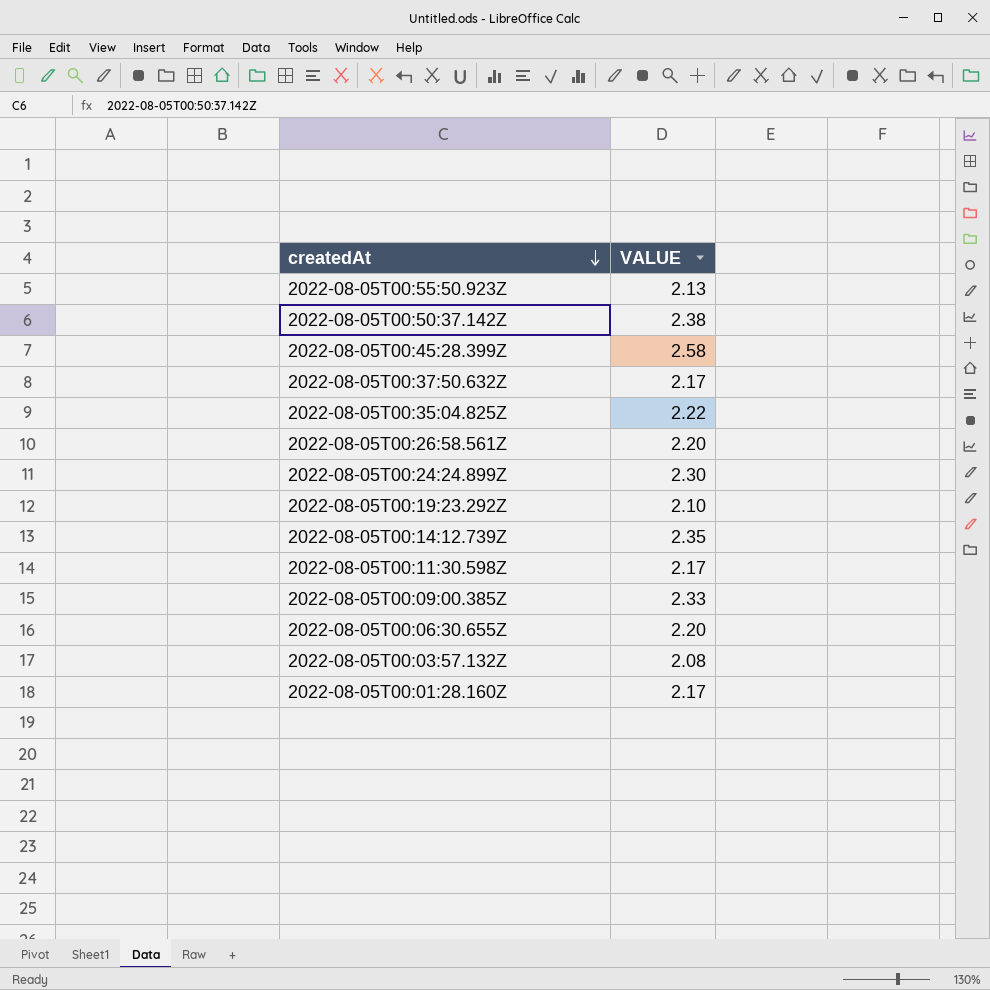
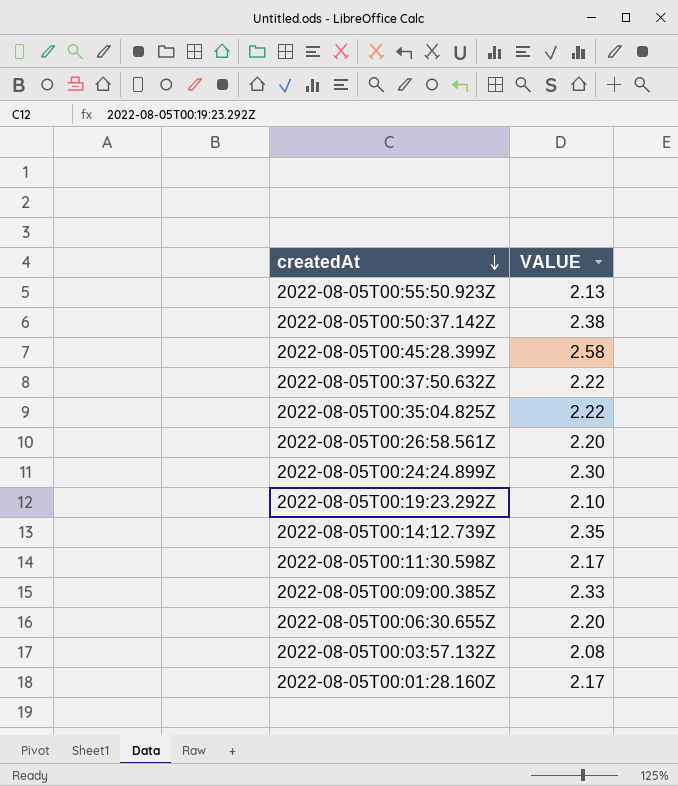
2022-08-05T00:37:50.632Z | VALUE: 2.17 -> 2.22

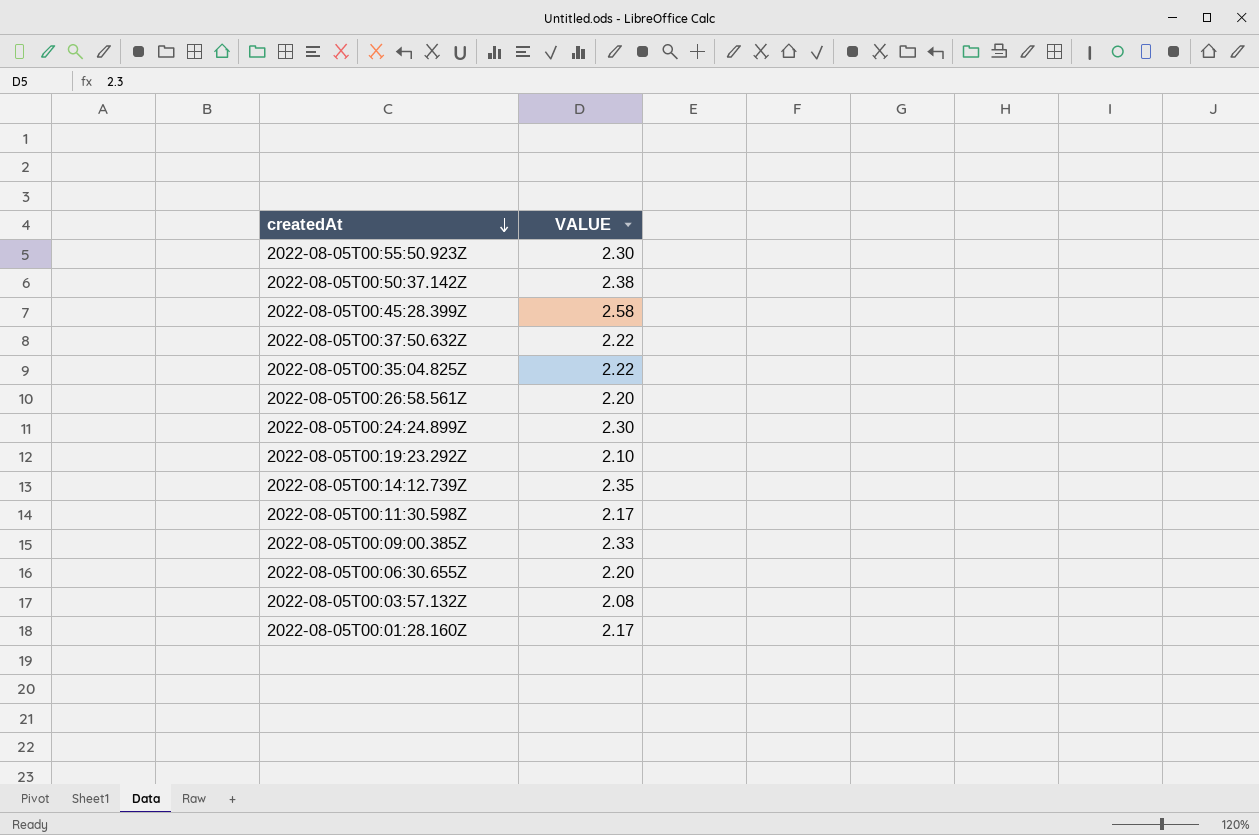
2022-08-05T00:55:50.923Z | VALUE: 2.13 -> 2.30

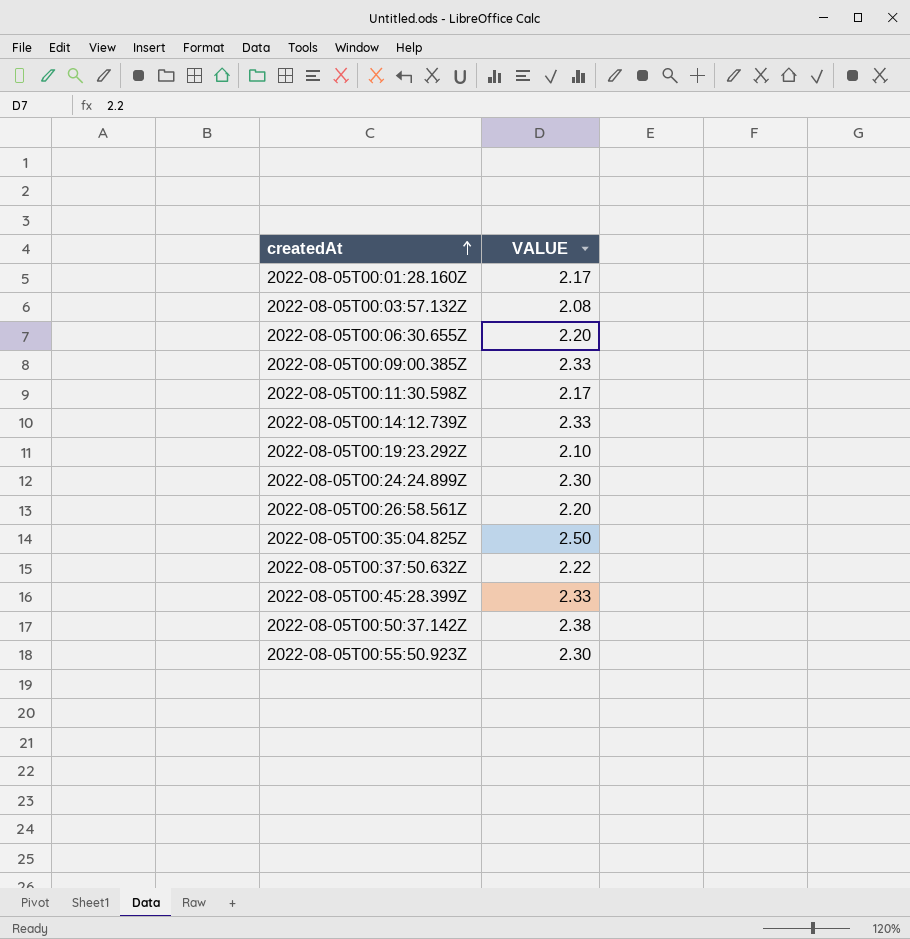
row order: createdAt descending -> createdAt ascending
2022-08-05T00:14:12.739Z | VALUE: 2.35 -> 2.33
2022-08-05T00:35:04.825Z | VALUE: 2.22 -> 2.50
2022-08-05T00:45:28.399Z | VALUE: 2.58 -> 2.33

